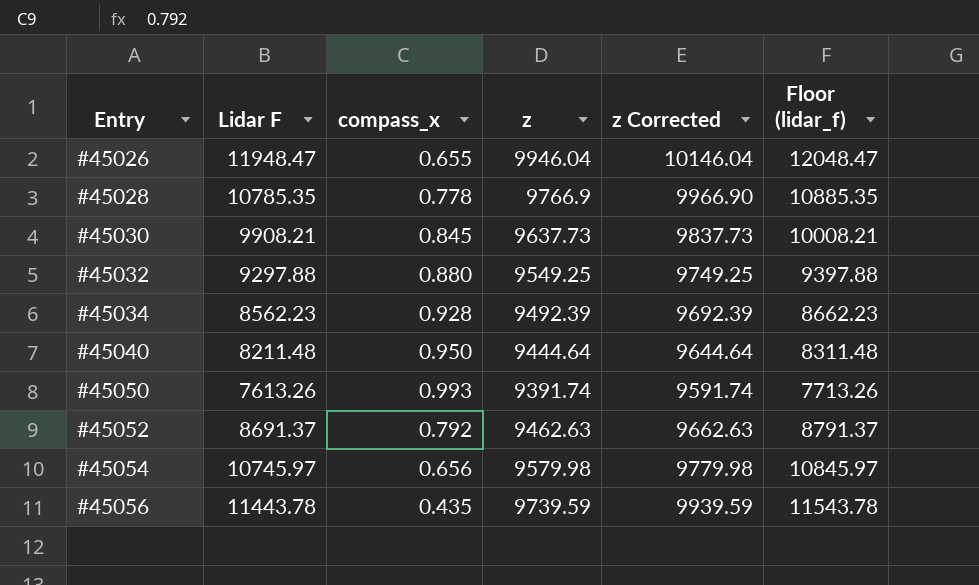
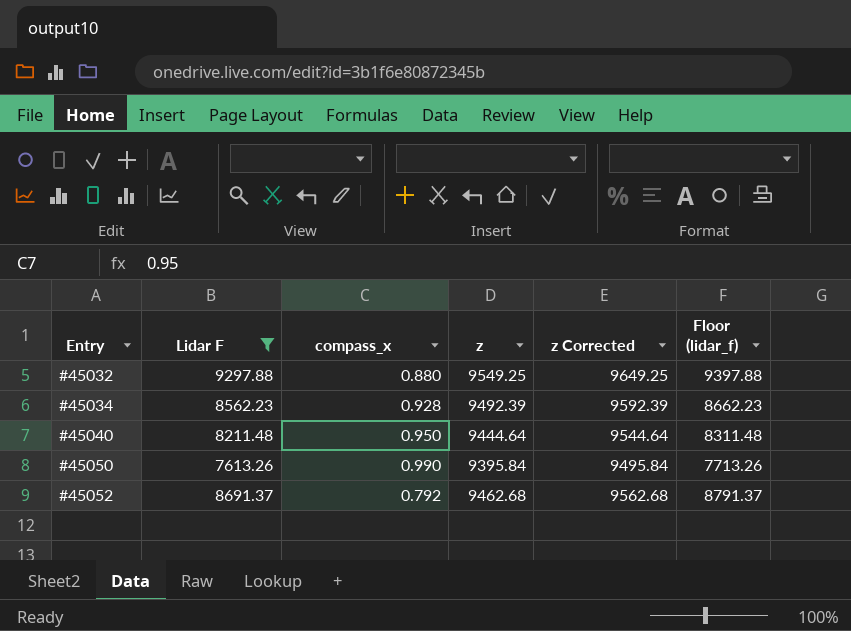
filter: none -> Lidar F <= 9297.88
column z Corrected | formula: [z] + 200 -> [z] + 100
#45050 | compass_x: 0.993 -> 0.990
#45050 | z: 9391.74 -> 9395.84
#45052 | z: 9462.63 -> 9462.68

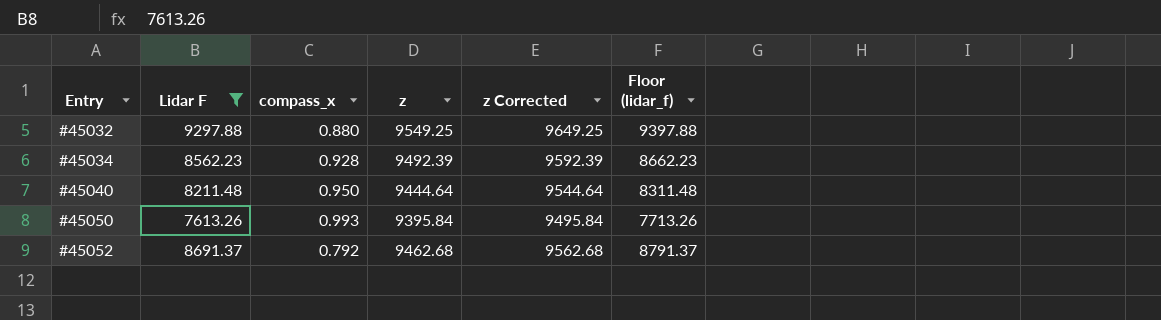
#45050 | compass_x: 0.990 -> 0.993

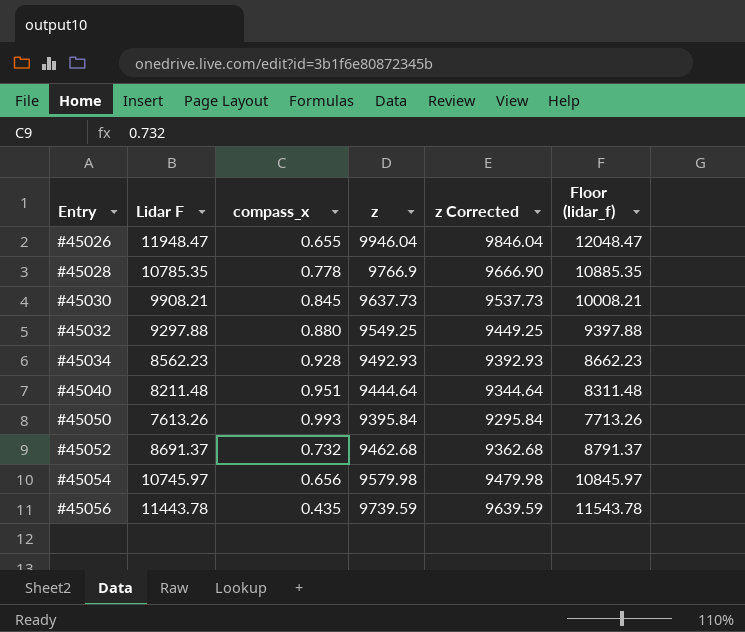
filter: Lidar F <= 9297.88 -> none
column z Corrected | formula: [z] + 100 -> [z] - 100
#45034 | z: 9492.39 -> 9492.93
#45040 | compass_x: 0.950 -> 0.951
#45052 | compass_x: 0.792 -> 0.732

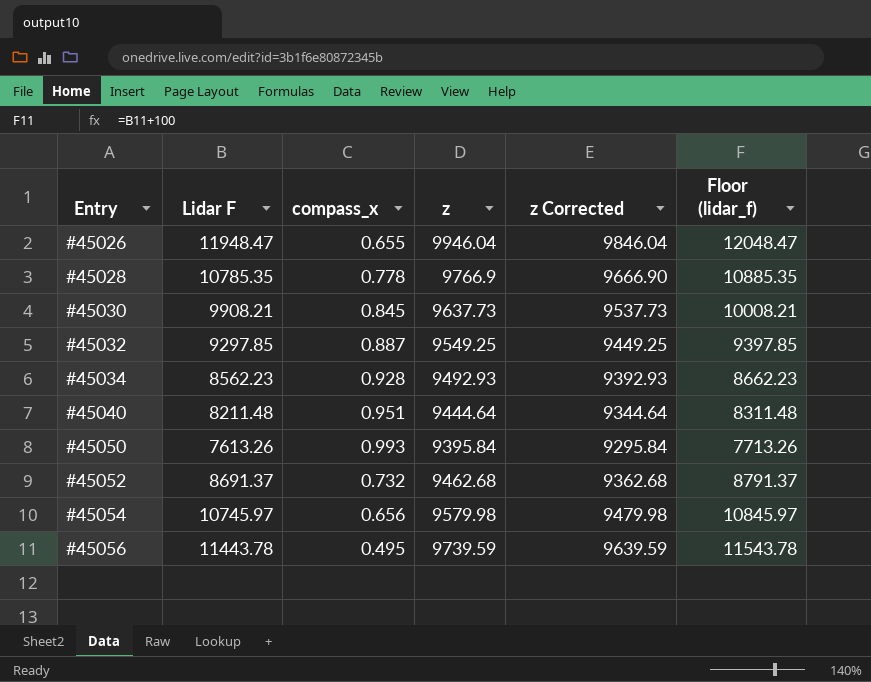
#45032 | Lidar F: 9297.88 -> 9297.85
#45032 | compass_x: 0.880 -> 0.887
#45032 | Floor (lidar_f): 9397.88 -> 9397.85
#45056 | compass_x: 0.435 -> 0.495

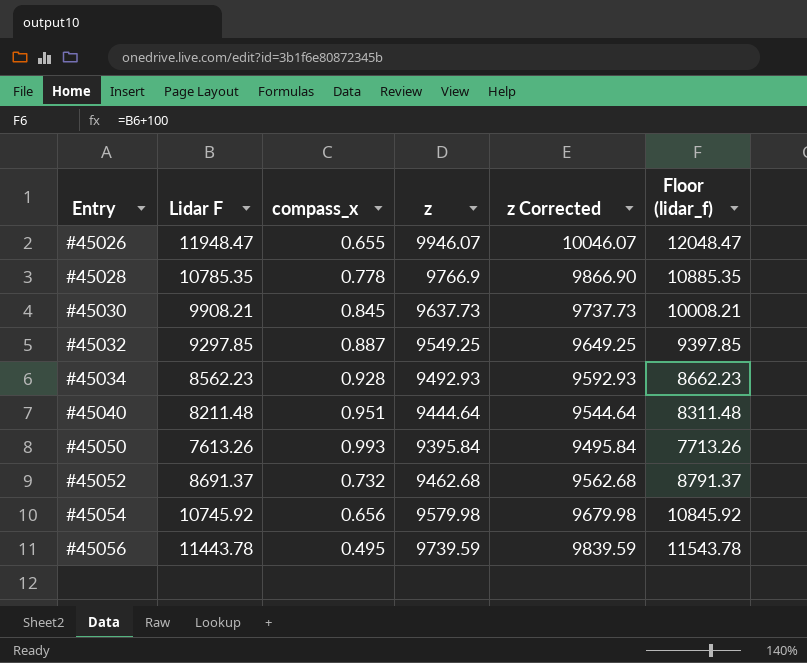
column z Corrected | formula: [z] - 100 -> [z] + 100
#45026 | z: 9946.04 -> 9946.07
#45054 | Lidar F: 10745.97 -> 10745.92
#45054 | Floor (lidar_f): 10845.97 -> 10845.92

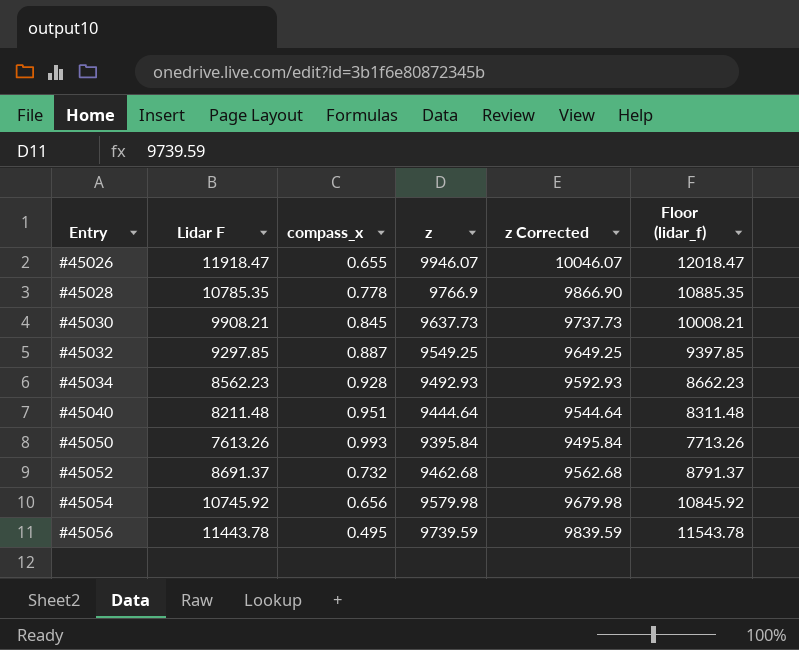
#45026 | Lidar F: 11948.47 -> 11918.47
#45026 | Floor (lidar_f): 12048.47 -> 12018.47

